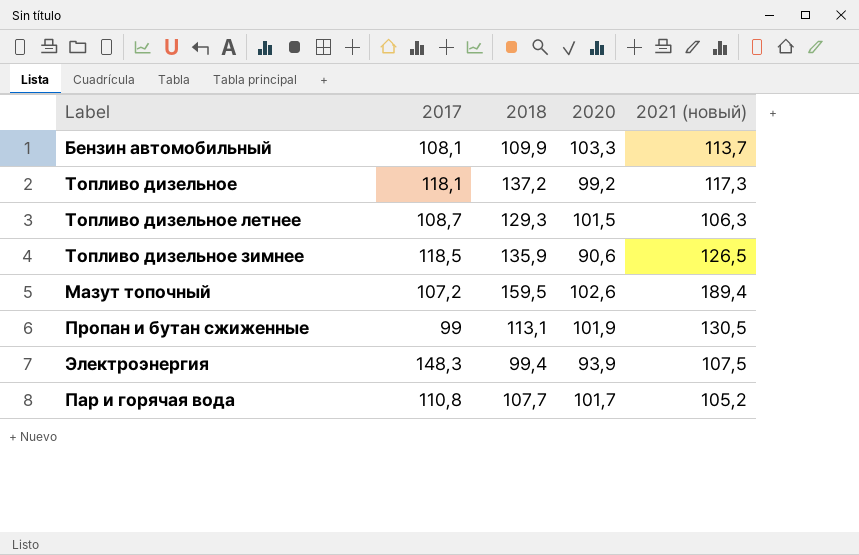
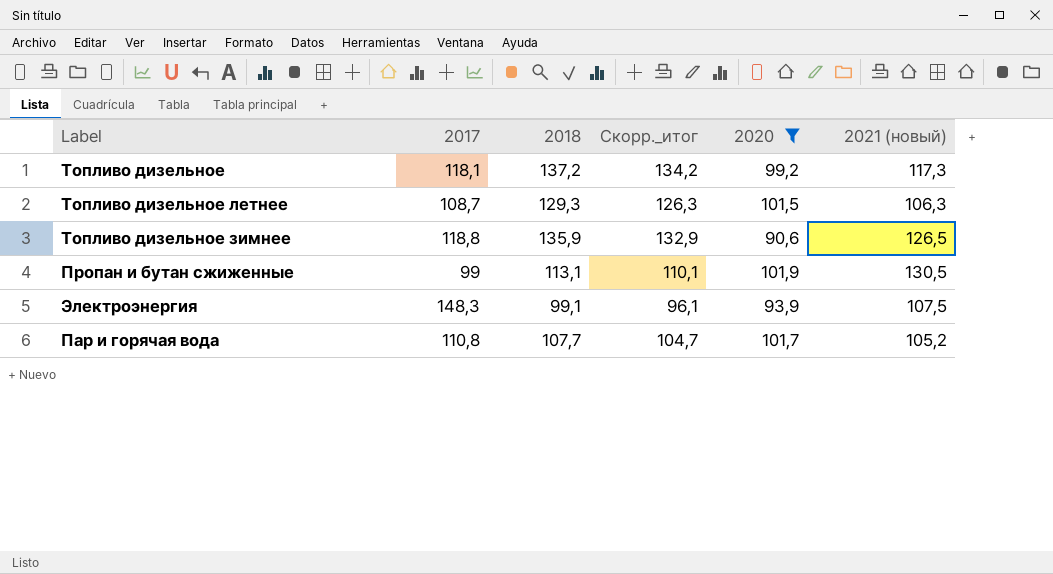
filter: none -> 2020 <= 101,9
column Скорр._итог | formula: none -> [2018] - 3
Топливо дизельное зимнее | 2017: 118,5 -> 118,8
Электроэнергия | 2018: 99,4 -> 99,1

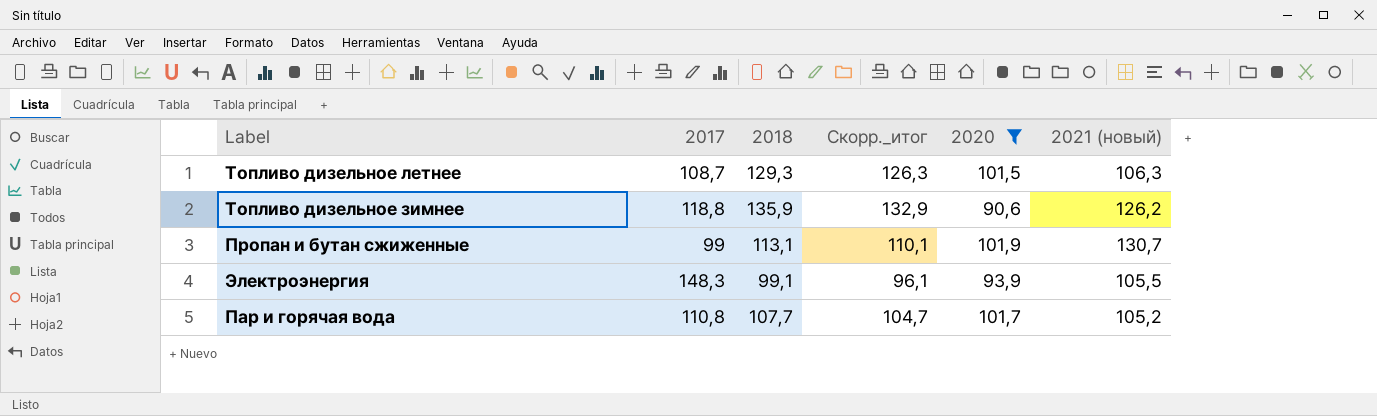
row Топливо дизельное: 118,1 | 137,2 | 134,2 | 99,2 | 117,3 -> none
Топливо дизельное зимнее | 2021 (новый): 126,5 -> 126,2
Пропан и бутан сжиженные | 2021 (новый): 130,5 -> 130,7
Электроэнергия | 2021 (новый): 107,5 -> 105,5

